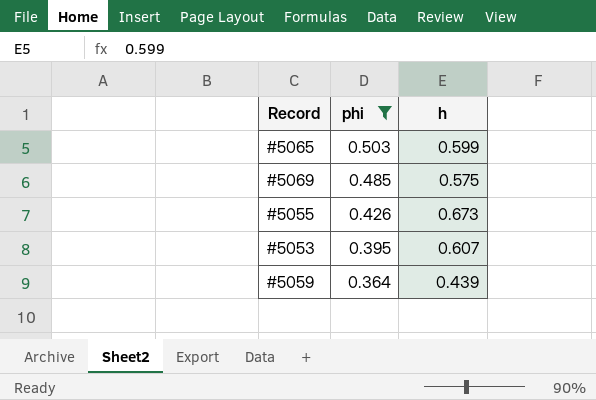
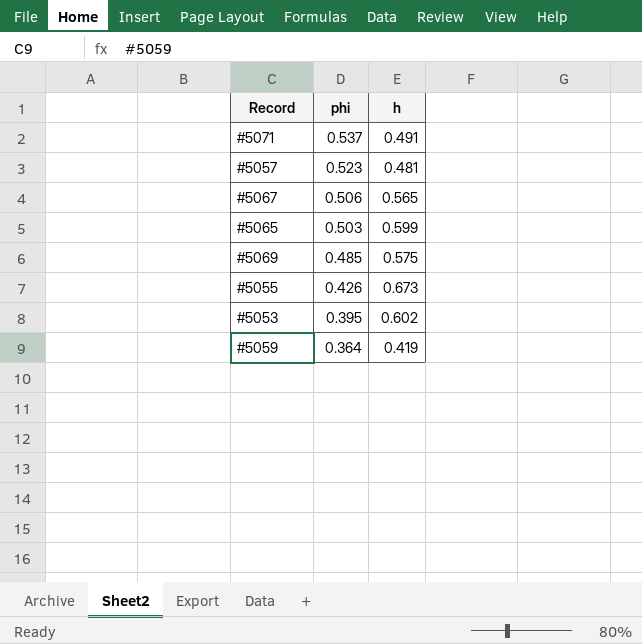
filter: phi <= 0.503 -> none
#5053 | h: 0.607 -> 0.602
#5059 | h: 0.439 -> 0.419

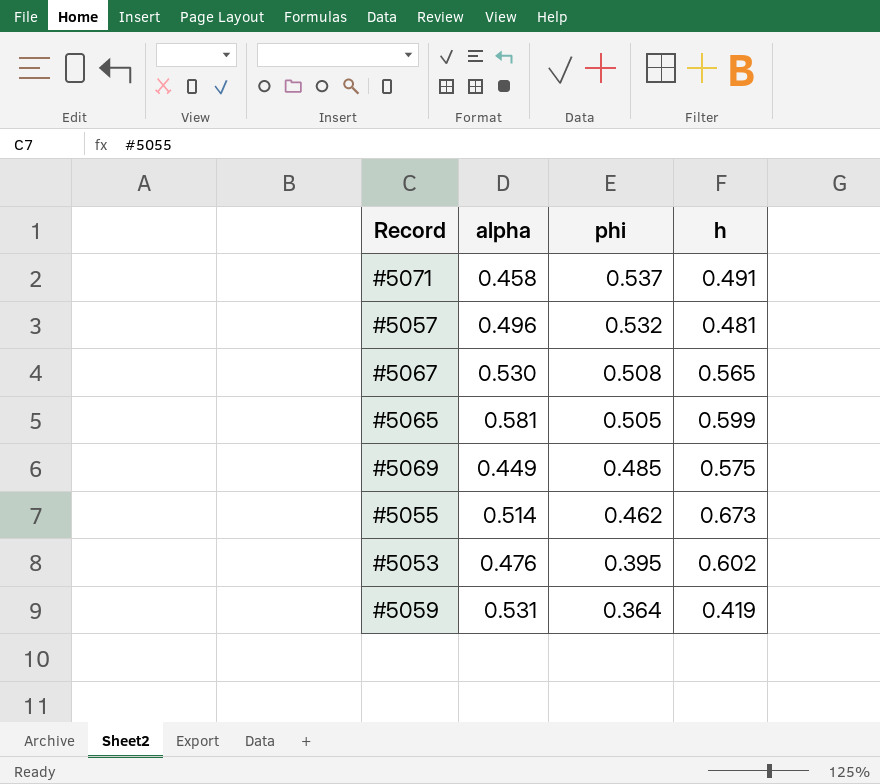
column alpha | position: none -> 2
#5057 | phi: 0.523 -> 0.532
#5067 | phi: 0.506 -> 0.508
#5065 | phi: 0.503 -> 0.505
#5055 | phi: 0.426 -> 0.462

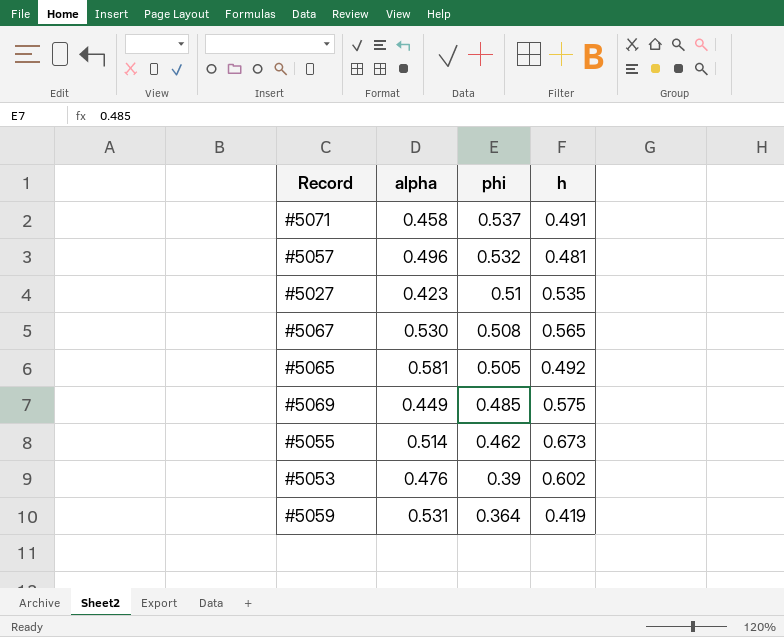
row #5027: none -> 0.423 | 0.51 | 0.535
#5065 | h: 0.599 -> 0.492
#5053 | phi: 0.395 -> 0.39

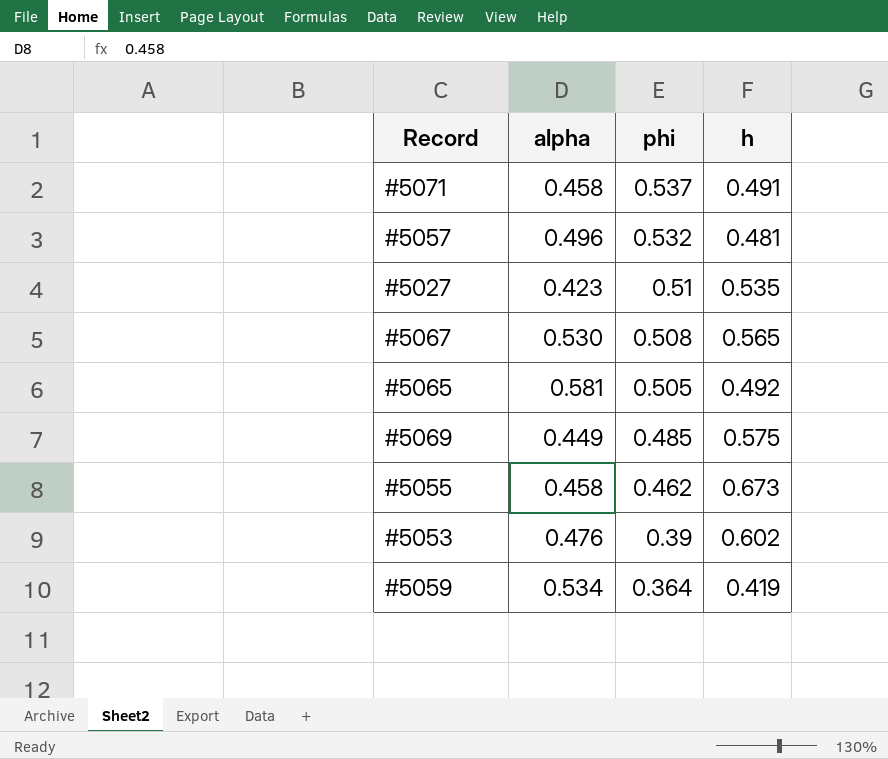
#5055 | alpha: 0.514 -> 0.458
#5059 | alpha: 0.531 -> 0.534

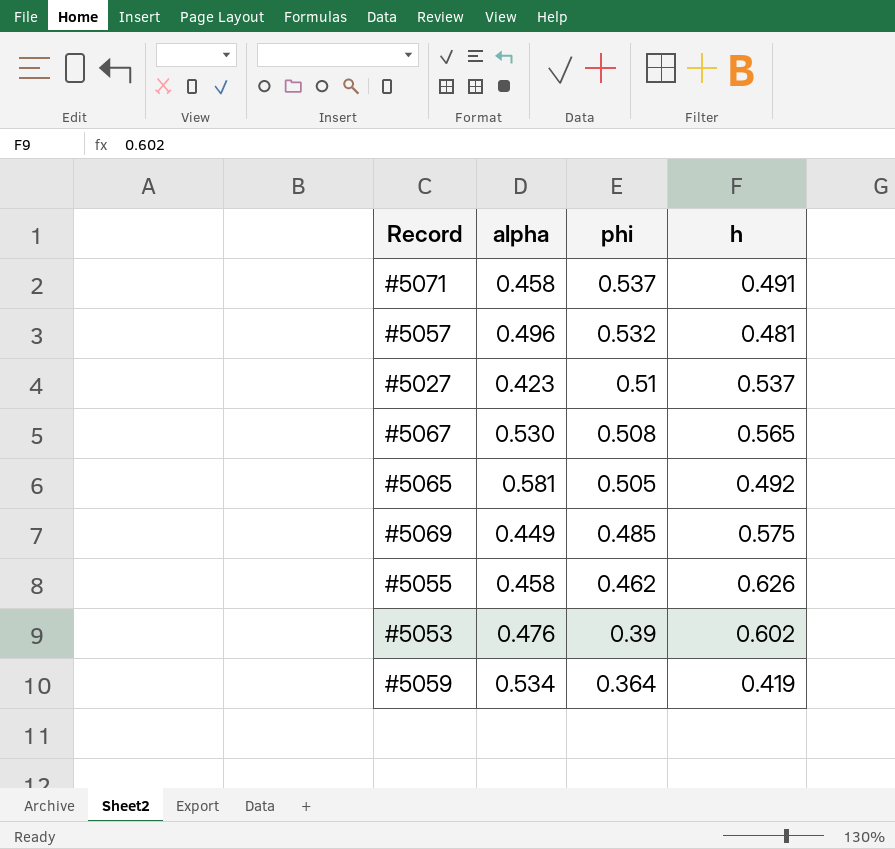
#5027 | h: 0.535 -> 0.537
#5055 | h: 0.673 -> 0.626

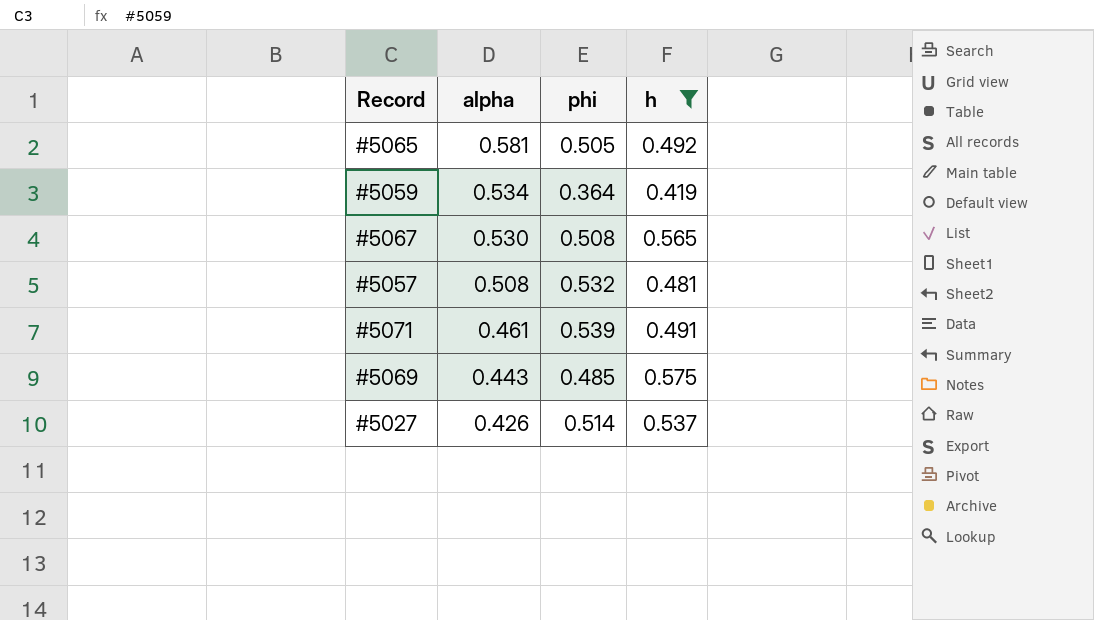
filter: none -> h <= 0.575
row order: phi descending -> alpha descending
#5057 | alpha: 0.496 -> 0.508
#5071 | alpha: 0.458 -> 0.461
#5071 | phi: 0.537 -> 0.539
#5069 | alpha: 0.449 -> 0.443
#5027 | alpha: 0.423 -> 0.426
#5027 | phi: 0.51 -> 0.514

